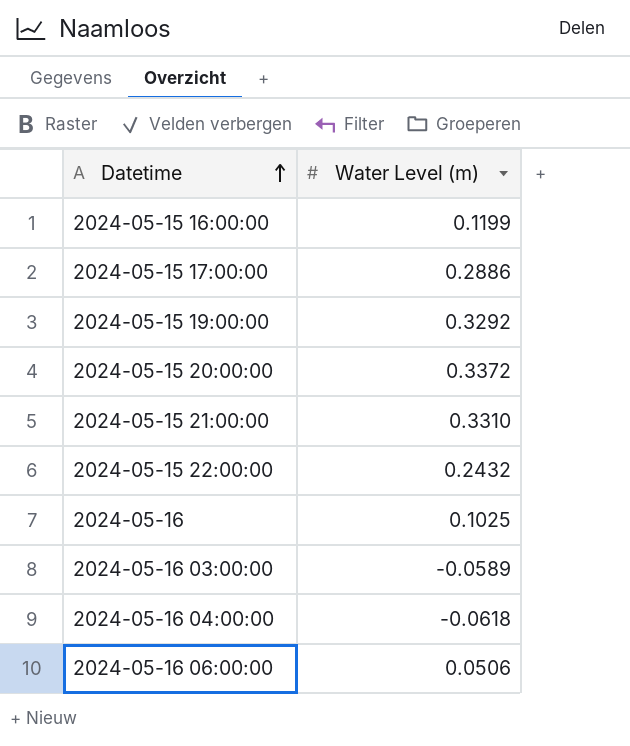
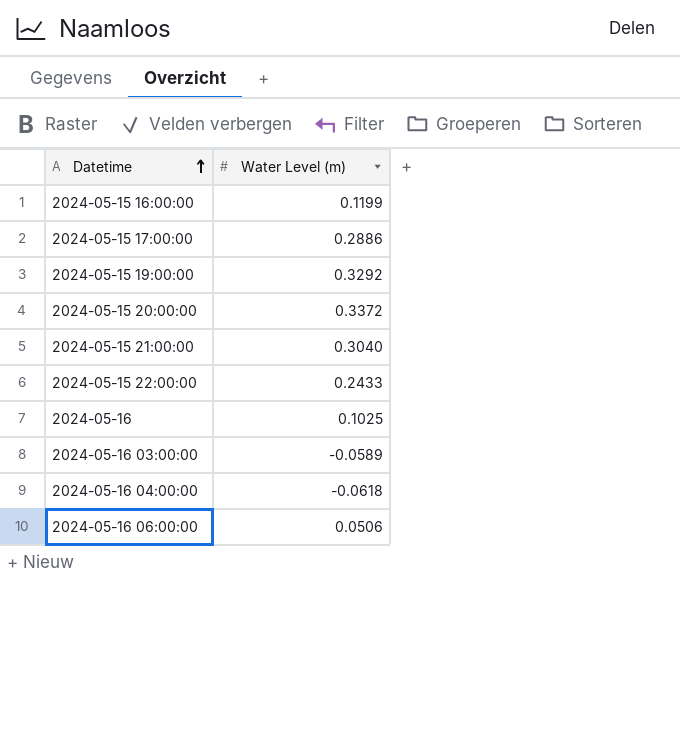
2024-05-15 21:00:00 | Water Level (m): 0.3310 -> 0.3040
2024-05-15 22:00:00 | Water Level (m): 0.2432 -> 0.2433

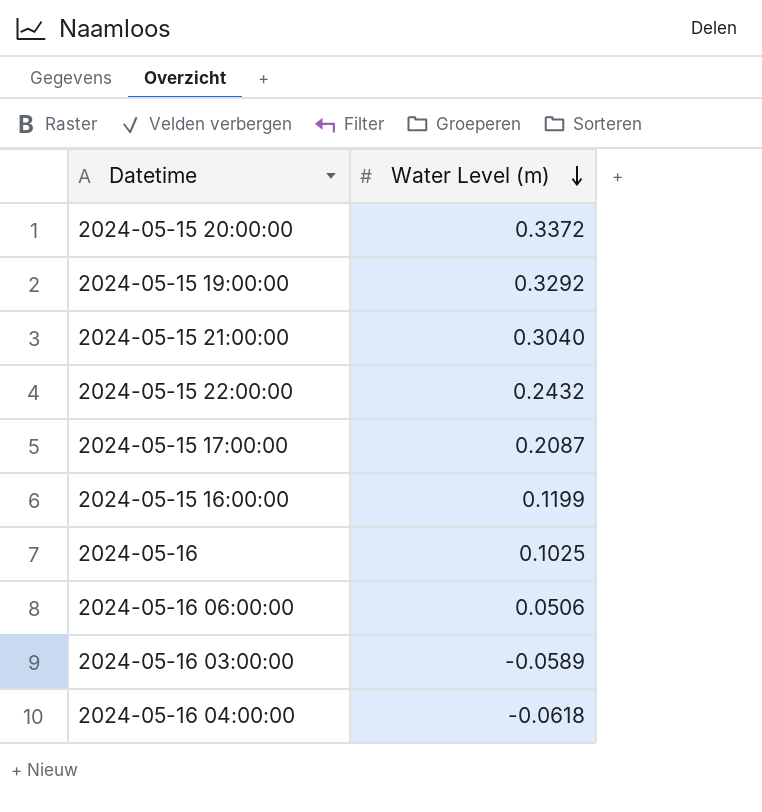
row order: Datetime ascending -> Water Level (m) descending
2024-05-15 22:00:00 | Water Level (m): 0.2433 -> 0.2432
2024-05-15 17:00:00 | Water Level (m): 0.2886 -> 0.2087

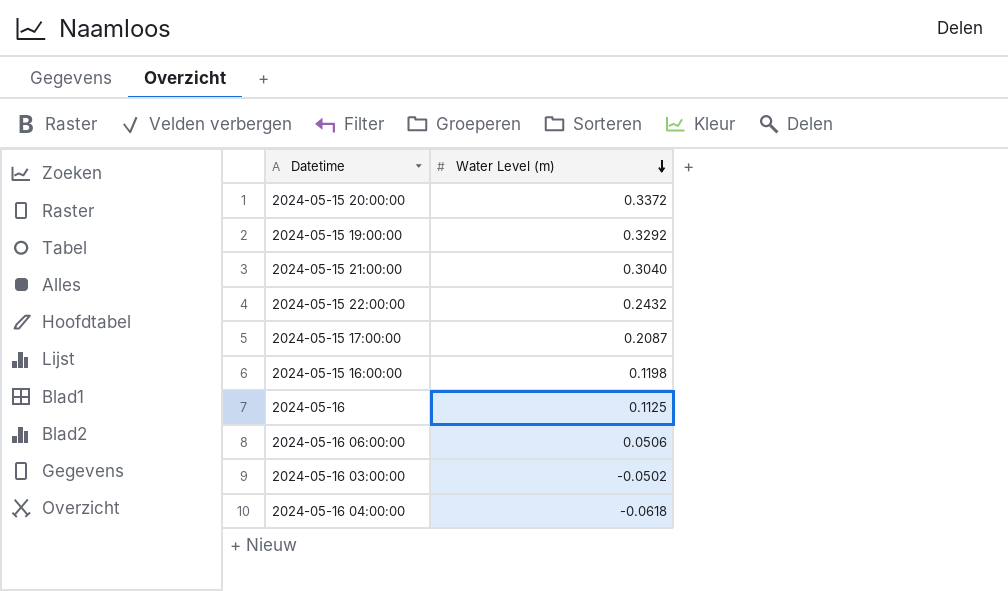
2024-05-15 16:00:00 | Water Level (m): 0.1199 -> 0.1198
2024-05-16 | Water Level (m): 0.1025 -> 0.1125
2024-05-16 03:00:00 | Water Level (m): -0.0589 -> -0.0502

